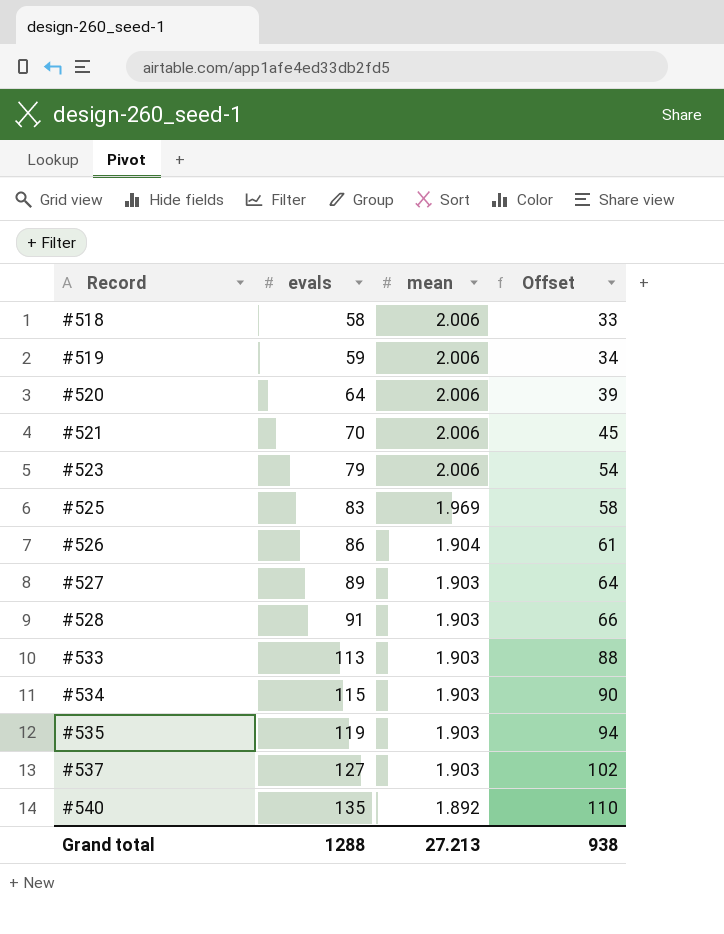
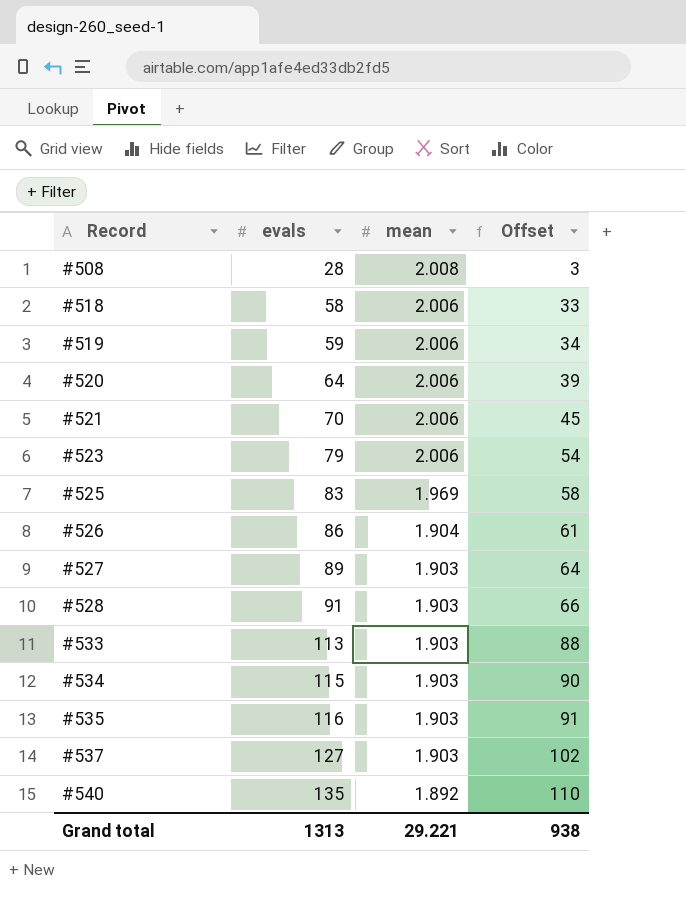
row #508: none -> 28 | 2.008 | 3
#535 | evals: 119 -> 116
#535 | Offset: 94 -> 91
Grand total | evals: 1288 -> 1313
Grand total | mean: 27.213 -> 29.221

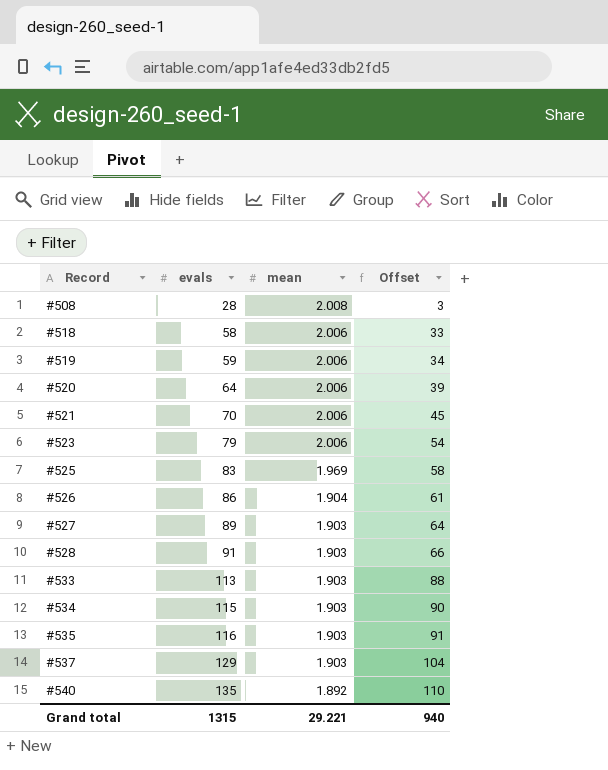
#537 | evals: 127 -> 129
#537 | Offset: 102 -> 104
Grand total | evals: 1313 -> 1315
Grand total | Offset: 938 -> 940

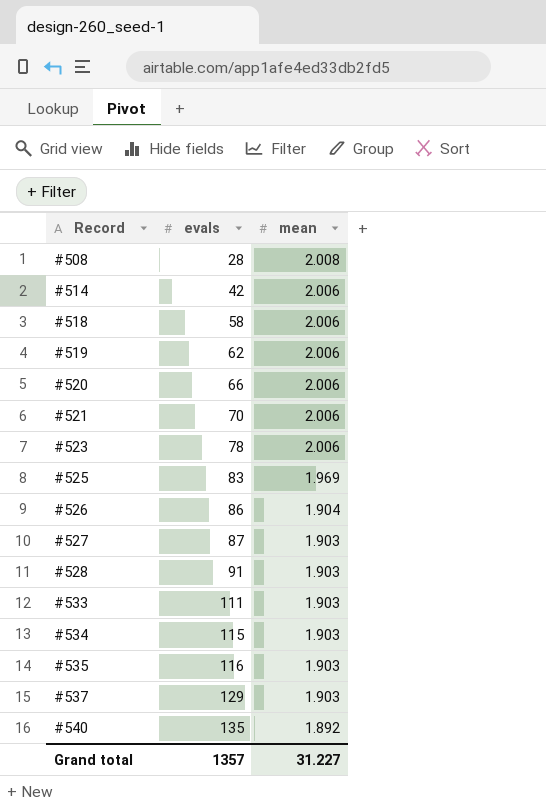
column Offset | formula: [evals] - 25 -> none
row #514: none -> 42 | 2.006
#519 | evals: 59 -> 62
#520 | evals: 64 -> 66
#523 | evals: 79 -> 78
#527 | evals: 89 -> 87
#533 | evals: 113 -> 111
Grand total | evals: 1315 -> 1357
Grand total | mean: 29.221 -> 31.227

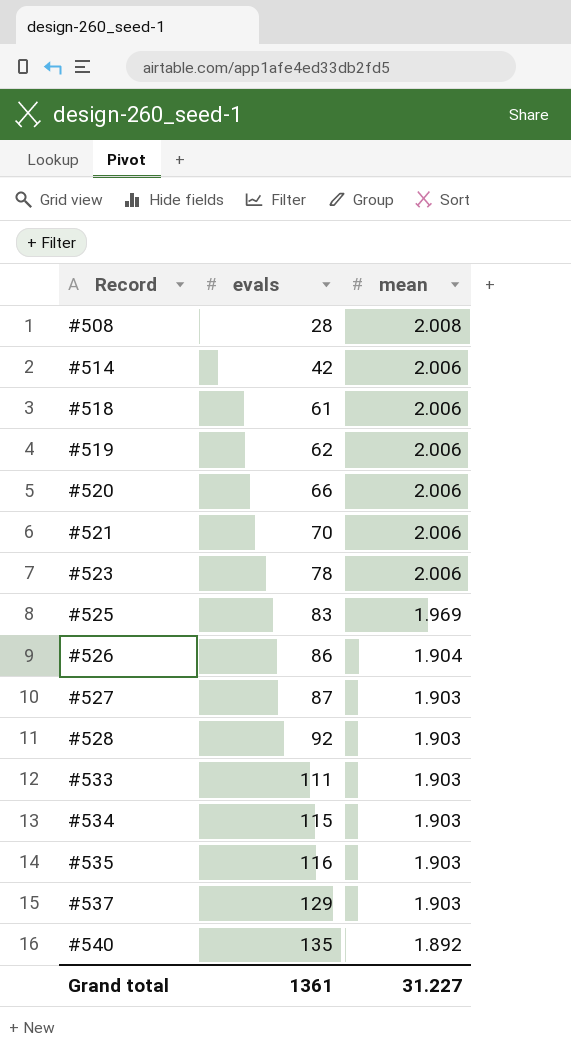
#518 | evals: 58 -> 61
#528 | evals: 91 -> 92
Grand total | evals: 1357 -> 1361

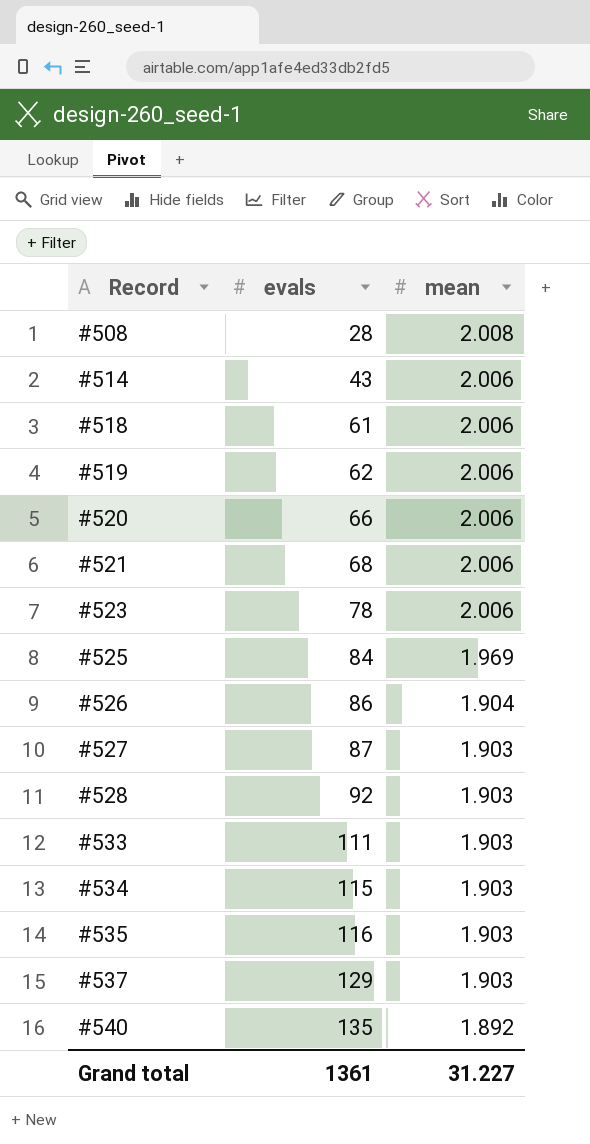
#514 | evals: 42 -> 43
#521 | evals: 70 -> 68
#525 | evals: 83 -> 84

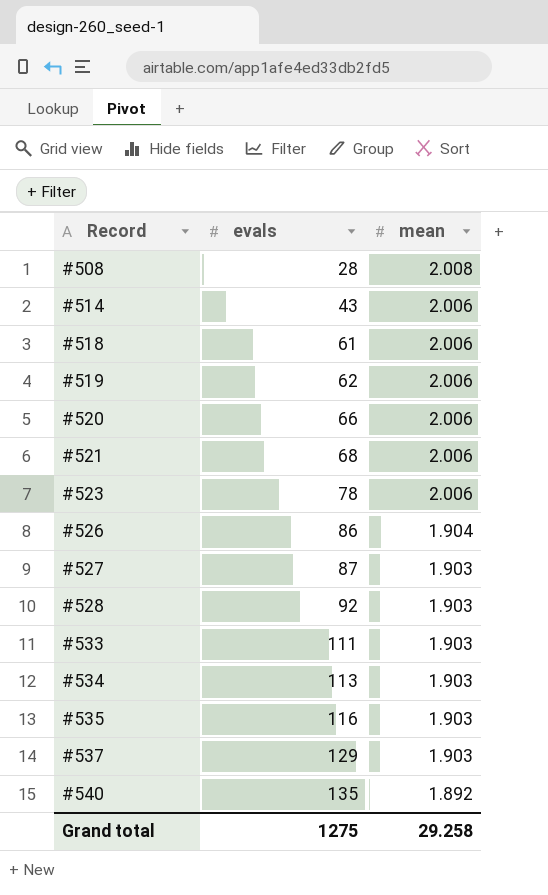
row #525: 84 | 1.969 -> none
#534 | evals: 115 -> 113
Grand total | evals: 1361 -> 1275
Grand total | mean: 31.227 -> 29.258

